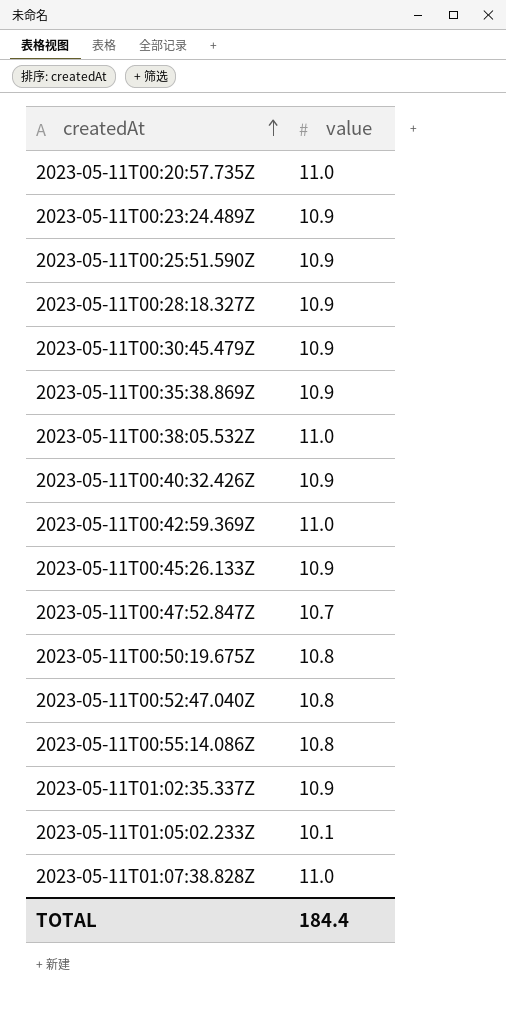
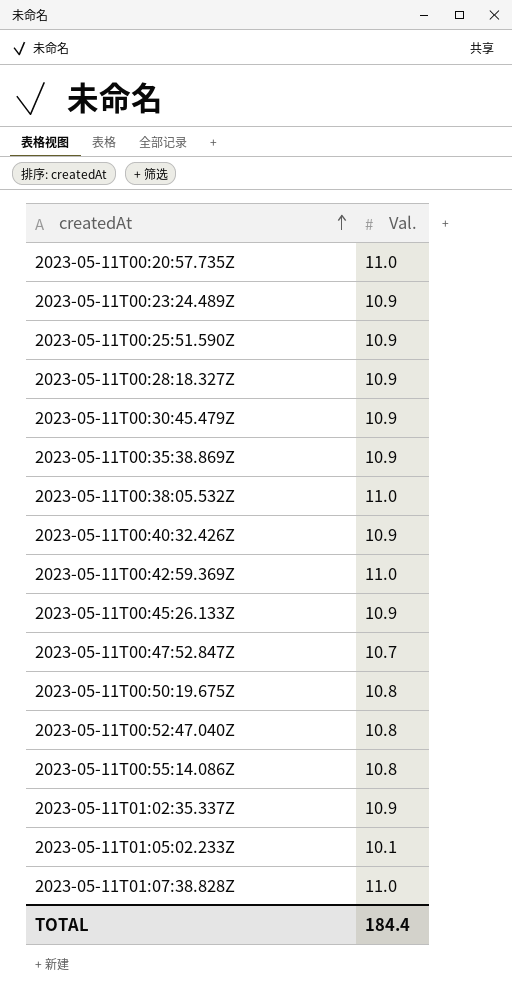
column name: value -> Val.

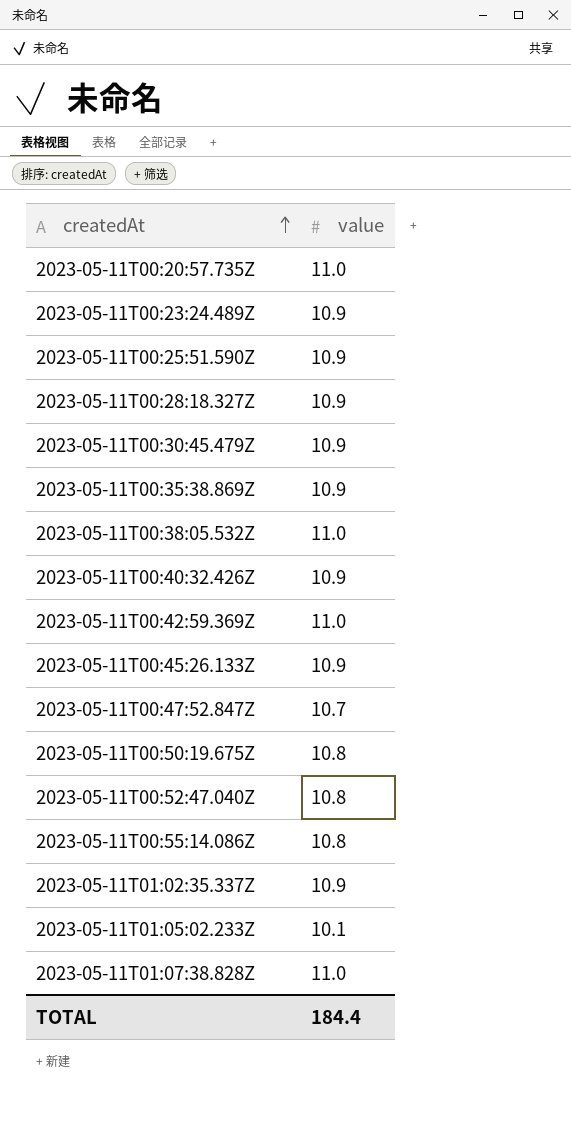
column name: Val. -> value

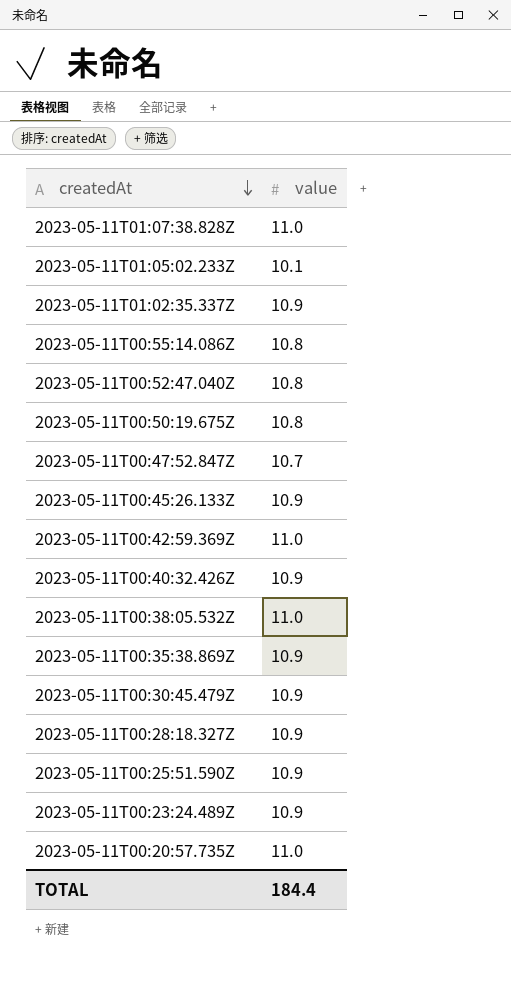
row order: createdAt ascending -> createdAt descending

